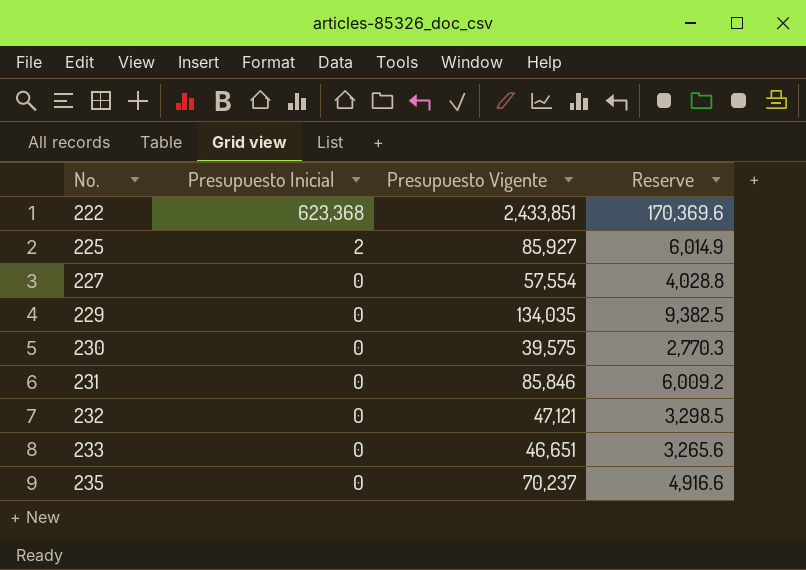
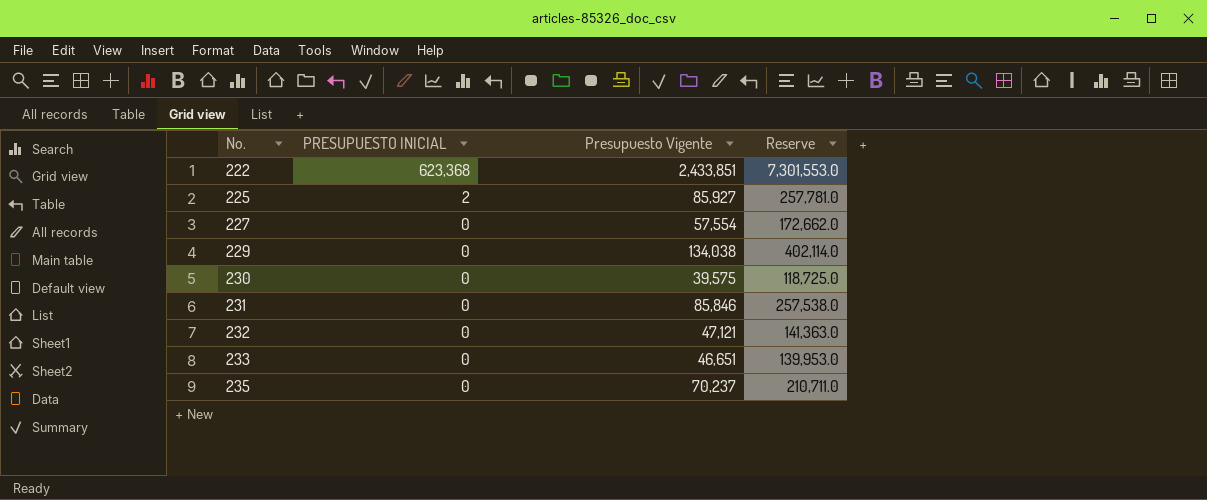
column name: Presupuesto Inicial -> PRESUPUESTO INICIAL
column Reserve | formula: [Presupuesto Vigente] * 0.07 -> [Presupuesto Vigente] * 3
229 | Presupuesto Vigente: 134,035 -> 134,038

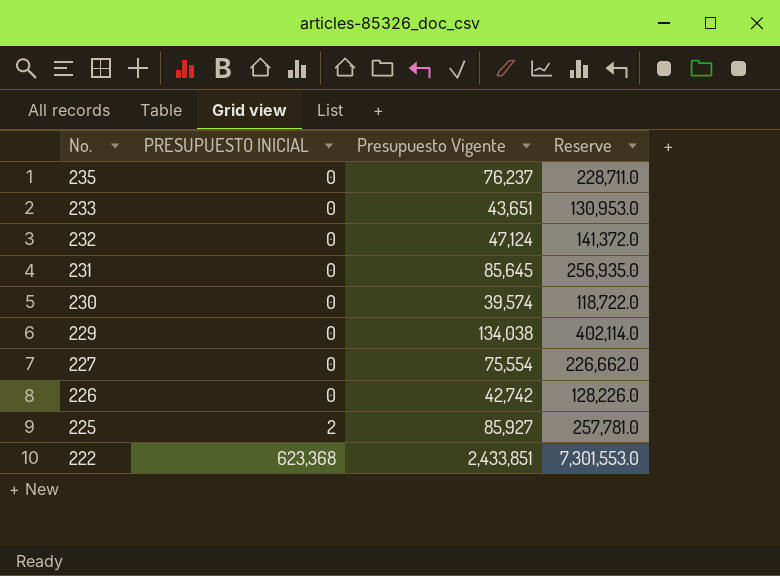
row order: No. ascending -> No. descending
235 | Presupuesto Vigente: 70,237 -> 76,237
235 | Reserve: 210,711.0 -> 228,711.0
233 | Presupuesto Vigente: 46,651 -> 43,651
233 | Reserve: 139,953.0 -> 130,953.0
232 | Presupuesto Vigente: 47,121 -> 47,124
232 | Reserve: 141,363.0 -> 141,372.0
231 | Presupuesto Vigente: 85,846 -> 85,645
231 | Reserve: 257,538.0 -> 256,935.0
230 | Presupuesto Vigente: 39,575 -> 39,574
230 | Reserve: 118,725.0 -> 118,722.0
227 | Presupuesto Vigente: 57,554 -> 75,554
227 | Reserve: 172,662.0 -> 226,662.0
row 226: none -> 0 | 42,742 | 128,226.0

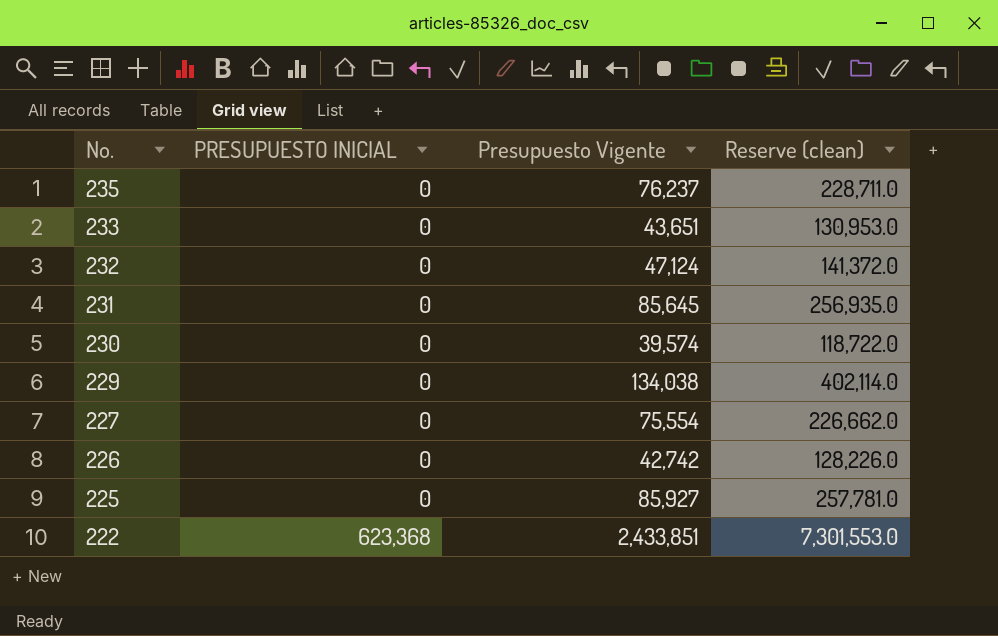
column name: Reserve -> Reserve (clean)
225 | PRESUPUESTO INICIAL: 2 -> 0

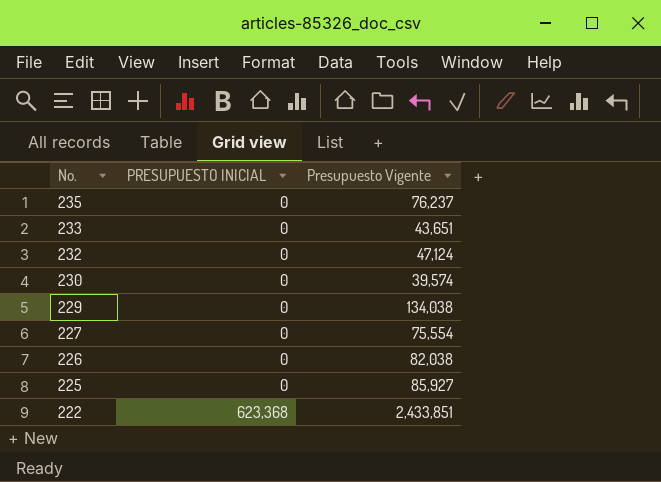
column Reserve (clean) | formula: [Presupuesto Vigente] * 3 -> none
row 231: 0 | 85,645 | 256,935.0 -> none
226 | Presupuesto Vigente: 42,742 -> 82,038

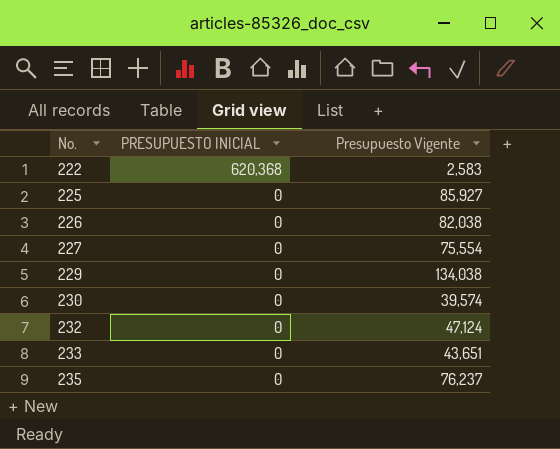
row order: No. descending -> No. ascending
222 | PRESUPUESTO INICIAL: 623,368 -> 620,368
222 | Presupuesto Vigente: 2,433,851 -> 2,583

